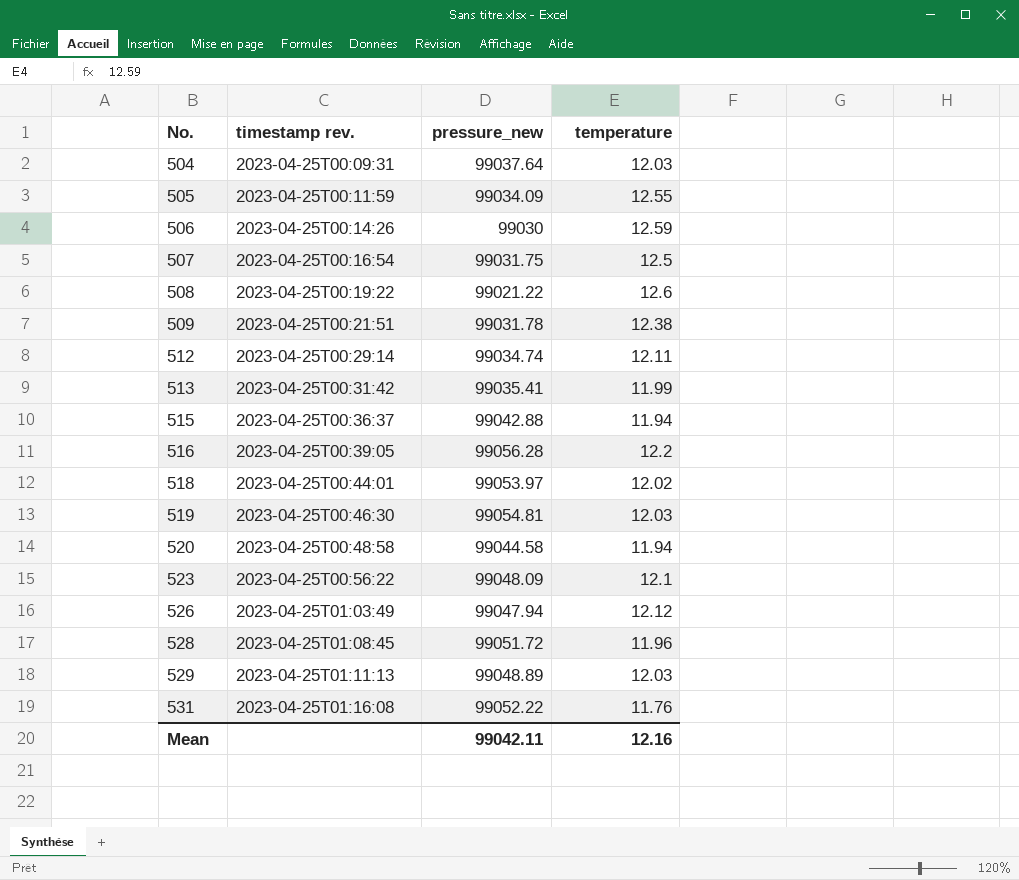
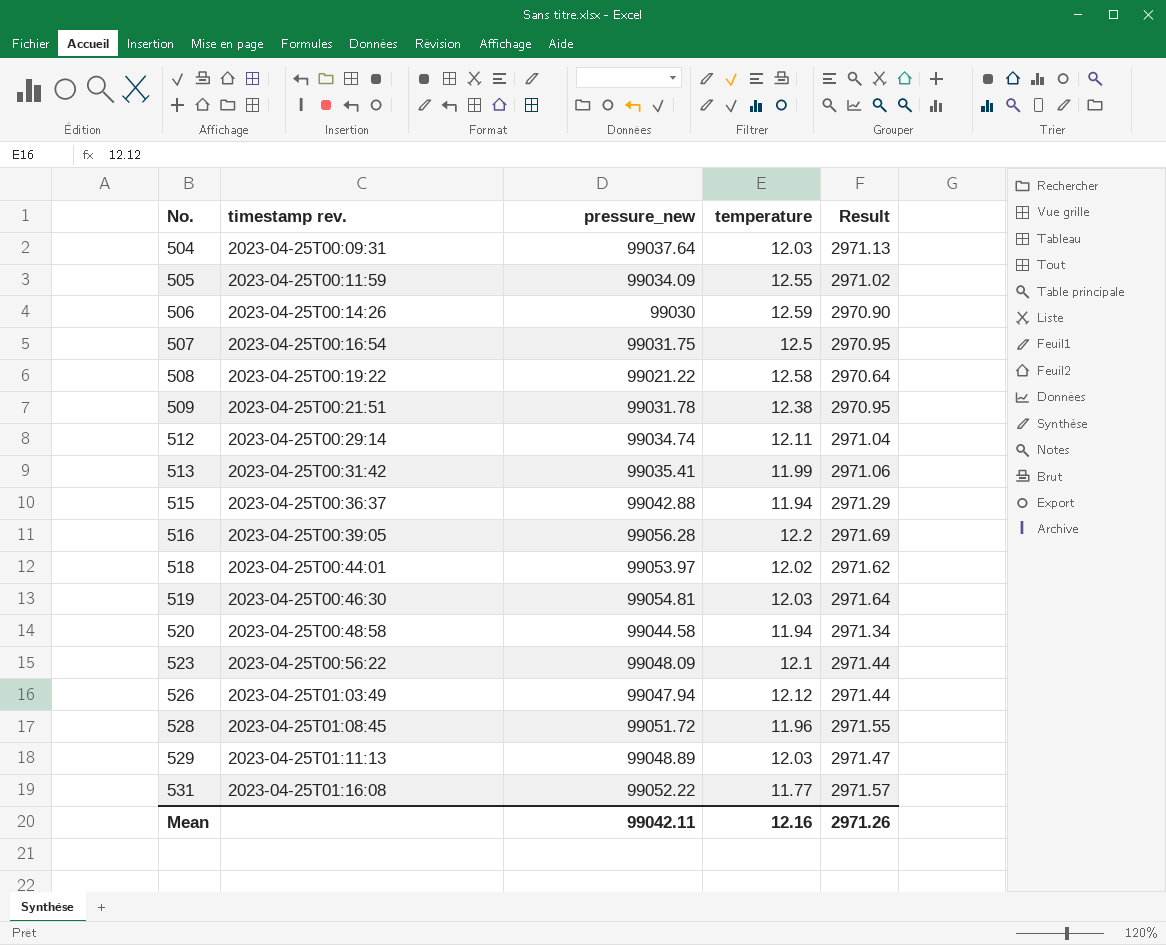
column Result | formula: none -> [pressure_new] * 0.03
508 | temperature: 12.6 -> 12.58
531 | temperature: 11.76 -> 11.77

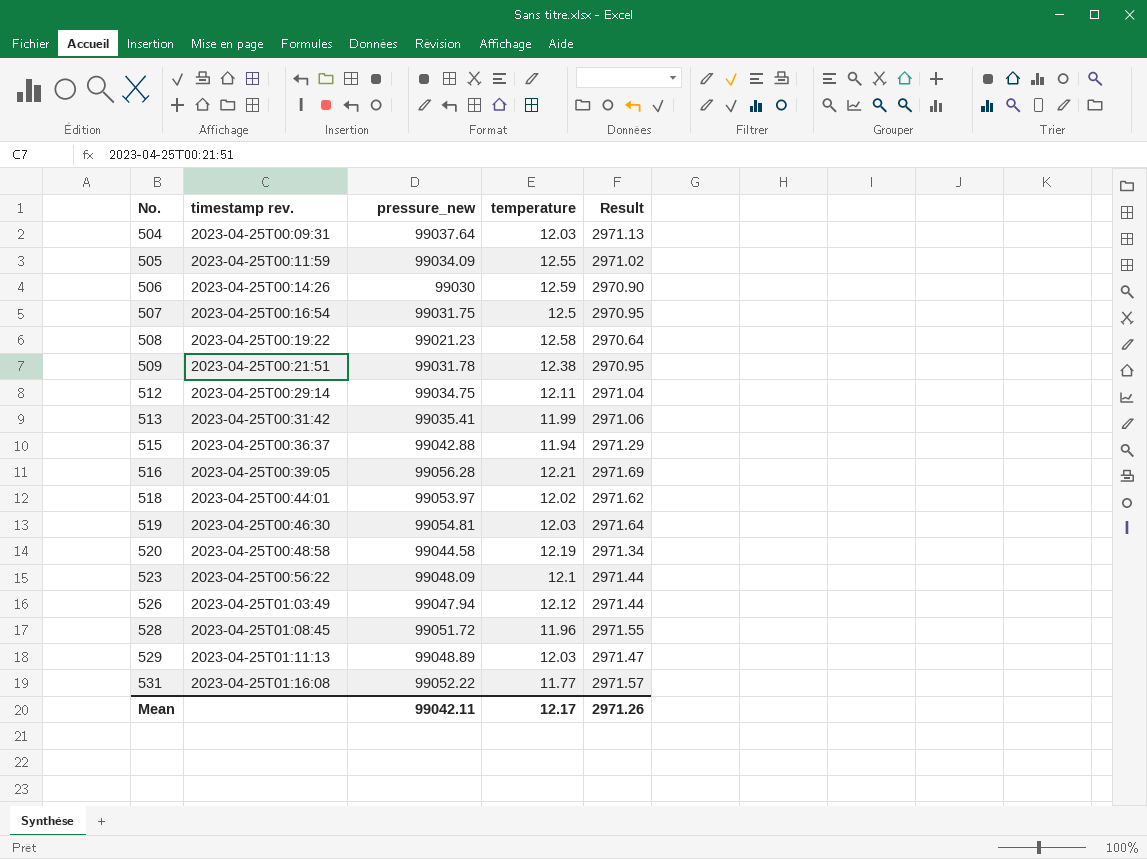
508 | pressure_new: 99021.22 -> 99021.23
512 | pressure_new: 99034.74 -> 99034.75
516 | temperature: 12.2 -> 12.21
520 | temperature: 11.94 -> 12.19
Mean | temperature: 12.16 -> 12.17

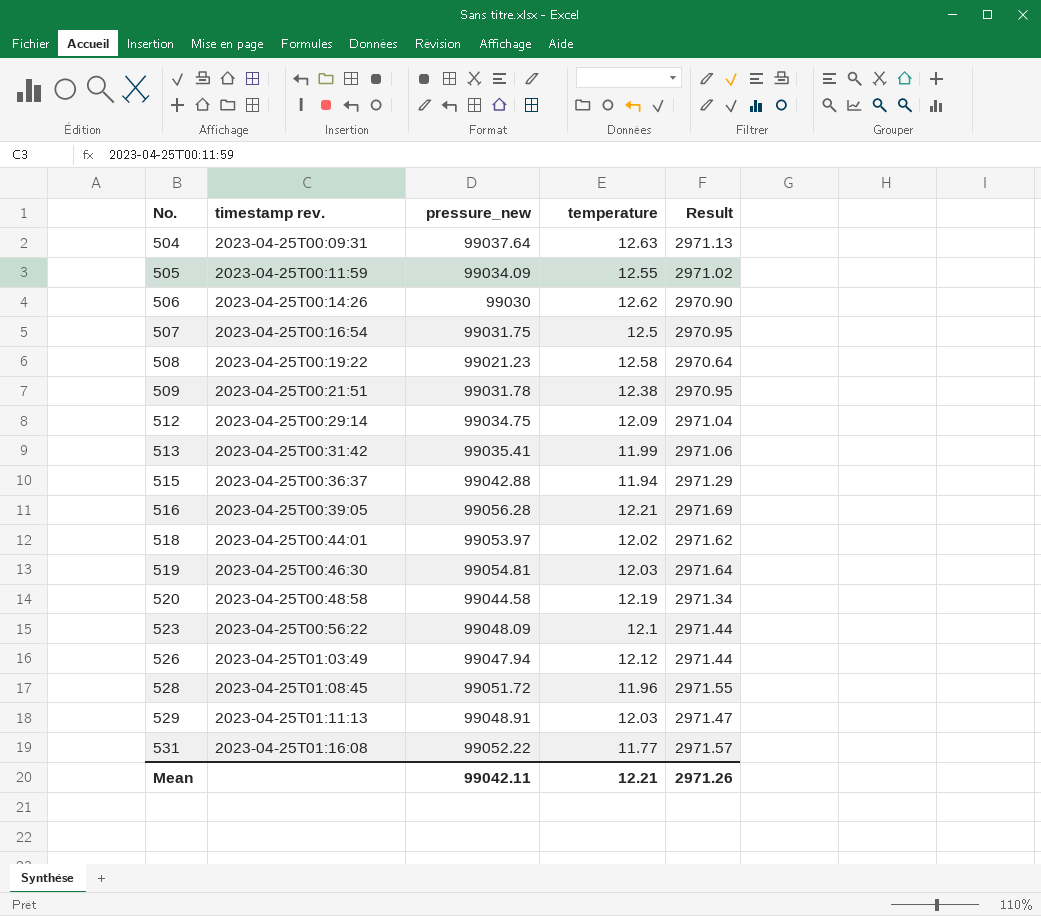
504 | temperature: 12.03 -> 12.63
506 | temperature: 12.59 -> 12.62
512 | temperature: 12.11 -> 12.09
529 | pressure_new: 99048.89 -> 99048.91
Mean | temperature: 12.17 -> 12.21

